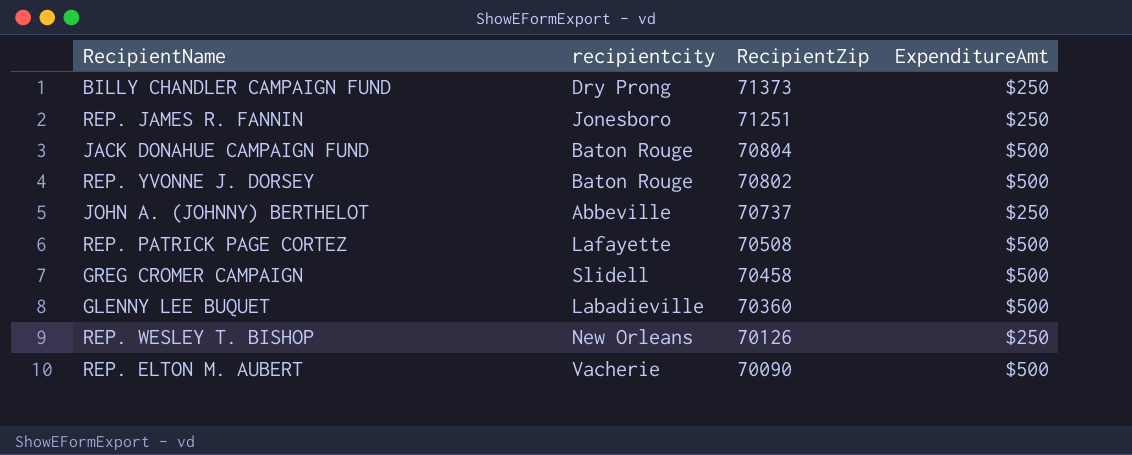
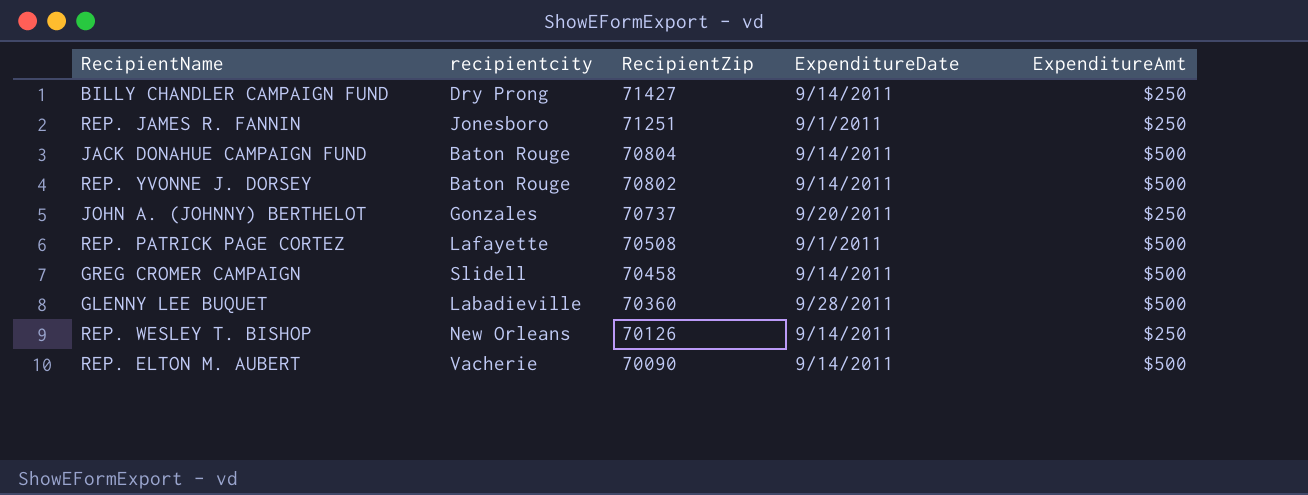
column ExpenditureDate | position: none -> 4
BILLY CHANDLER CAMPAIGN FUND | RecipientZip: 71373 -> 71427
JOHN A. (JOHNNY) BERTHELOT | recipientcity: Abbeville -> Gonzales

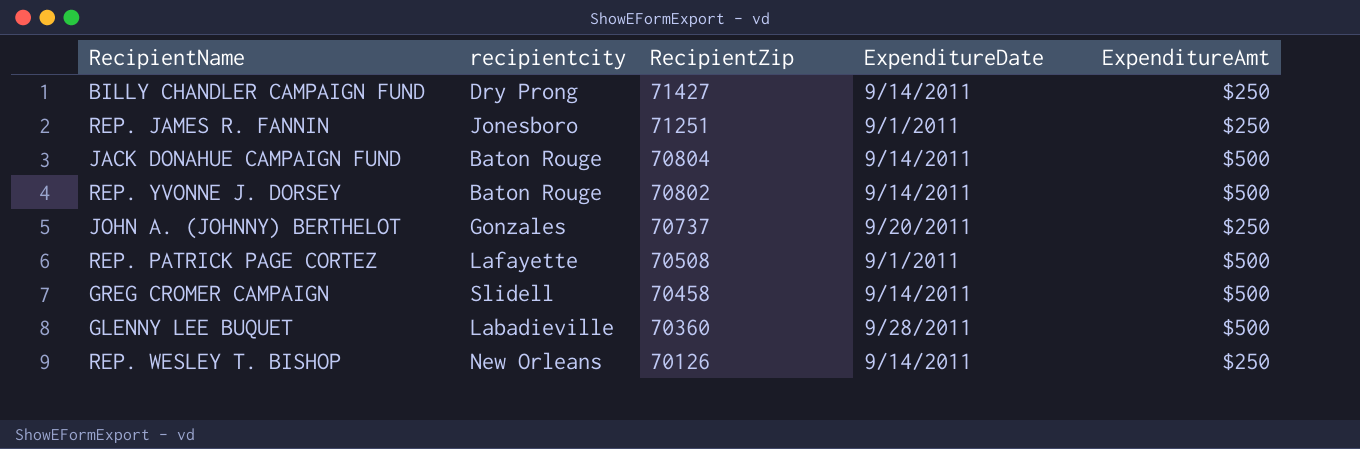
row REP. ELTON M. AUBERT: Vacherie | 70090 | 9/14/2011 | $500 -> none

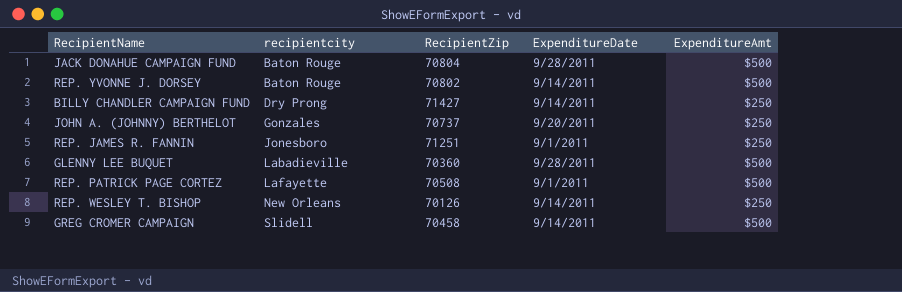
row order: RecipientZip descending -> recipientcity ascending
JACK DONAHUE CAMPAIGN FUND | ExpenditureDate: 9/14/2011 -> 9/28/2011

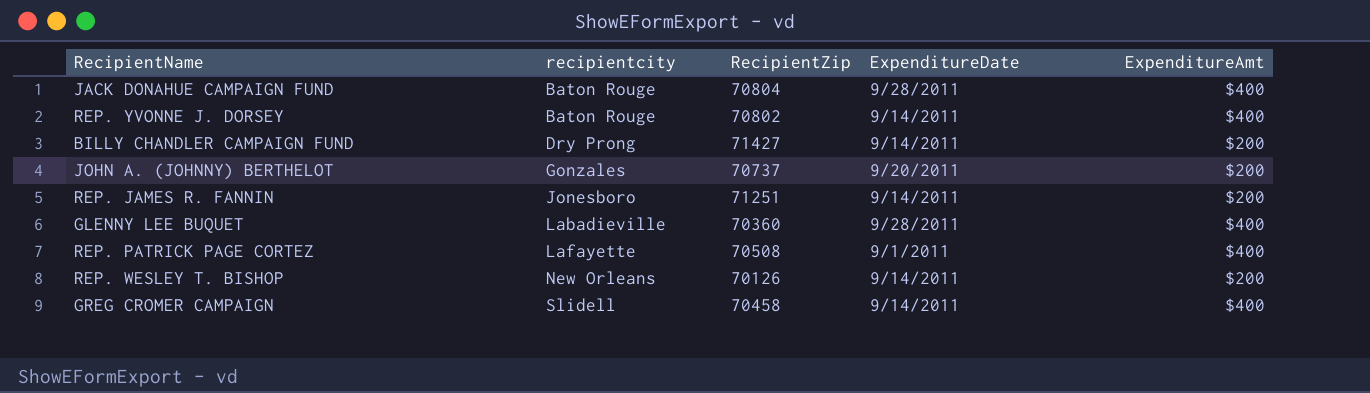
JACK DONAHUE CAMPAIGN FUND | ExpenditureAmt: $500 -> $400
REP. YVONNE J. DORSEY | ExpenditureAmt: $500 -> $400
BILLY CHANDLER CAMPAIGN FUND | ExpenditureAmt: $250 -> $200
JOHN A. (JOHNNY) BERTHELOT | ExpenditureAmt: $250 -> $200
REP. JAMES R. FANNIN | ExpenditureDate: 9/1/2011 -> 9/14/2011
REP. JAMES R. FANNIN | ExpenditureAmt: $250 -> $200
GLENNY LEE BUQUET | ExpenditureAmt: $500 -> $400
REP. PATRICK PAGE CORTEZ | ExpenditureAmt: $500 -> $400
REP. WESLEY T. BISHOP | ExpenditureAmt: $250 -> $200
GREG CROMER CAMPAIGN | ExpenditureAmt: $500 -> $400

